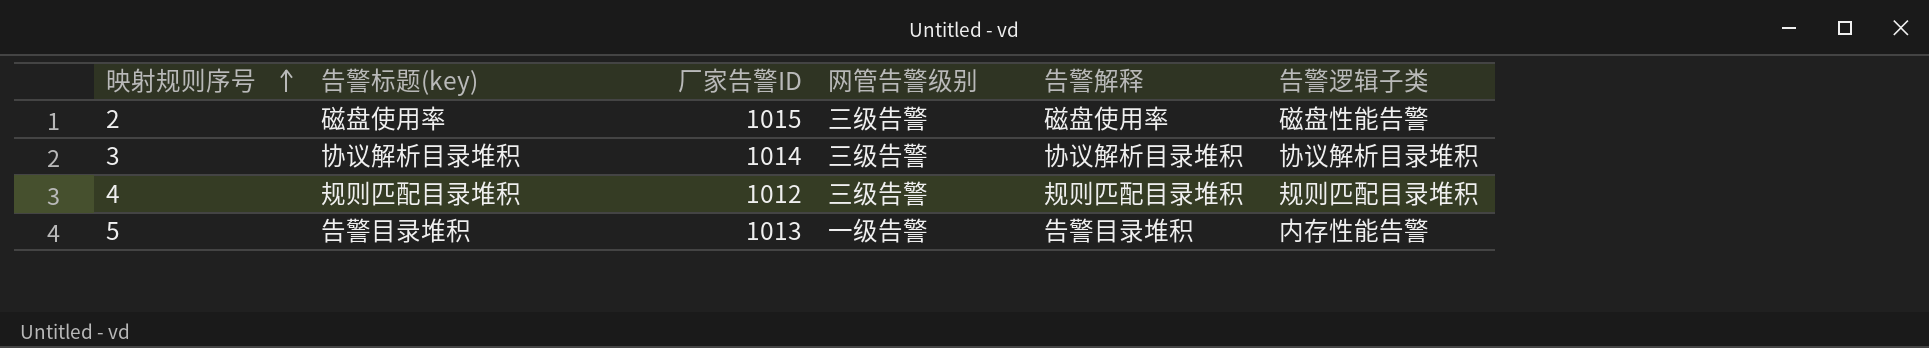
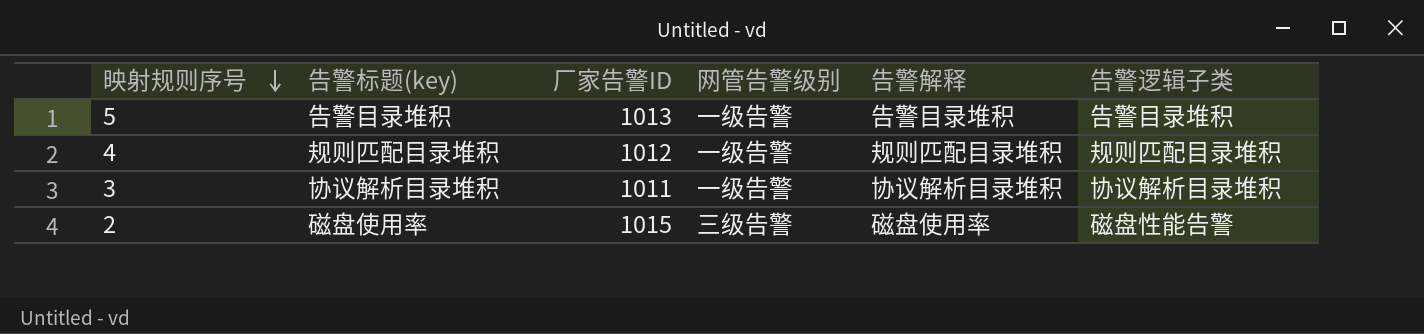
row order: 映射规则序号 ascending -> 映射规则序号 descending
5 | 告警逻辑子类: 内存性能告警 -> 告警目录堆积
4 | 网管告警级别: 三级告警 -> 一级告警
3 | 厂家告警ID: 1014 -> 1011
3 | 网管告警级别: 三级告警 -> 一级告警

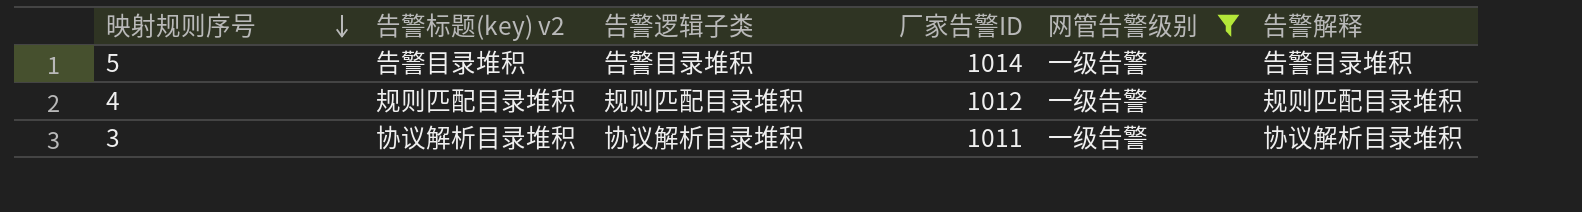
filter: none -> 网管告警级别 = 一级告警
column name: 告警标题(key) -> 告警标题(key) v2
column 告警逻辑子类 | position: 6 -> 3
5 | 厂家告警ID: 1013 -> 1014

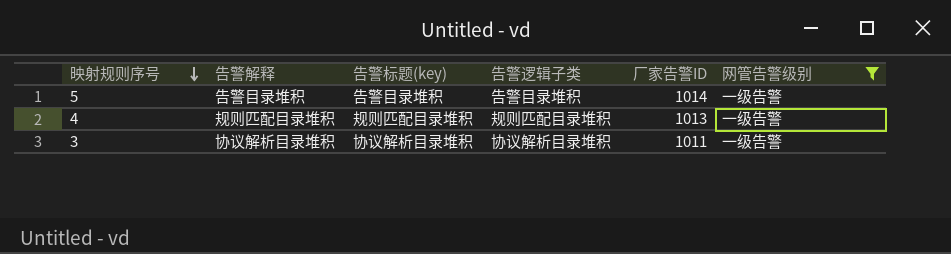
column 告警解释 | position: 6 -> 2
column name: 告警标题(key) v2 -> 告警标题(key)
4 | 厂家告警ID: 1012 -> 1013

